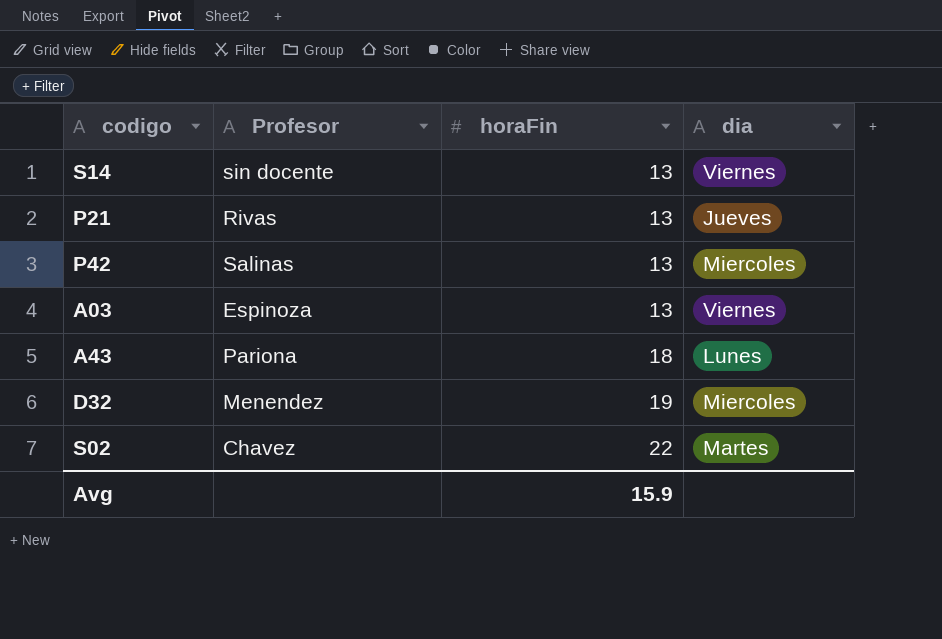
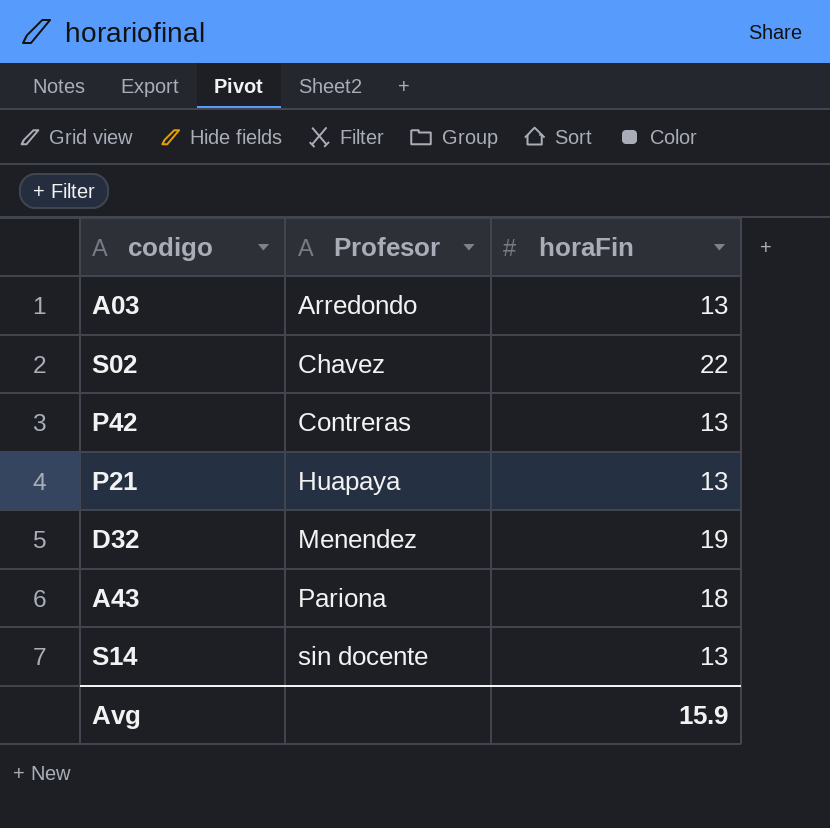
row order: horaFin ascending -> Profesor ascending
column dia | position: 4 -> none
A03 | Profesor: Espinoza -> Arredondo
P42 | Profesor: Salinas -> Contreras
P21 | Profesor: Rivas -> Huapaya

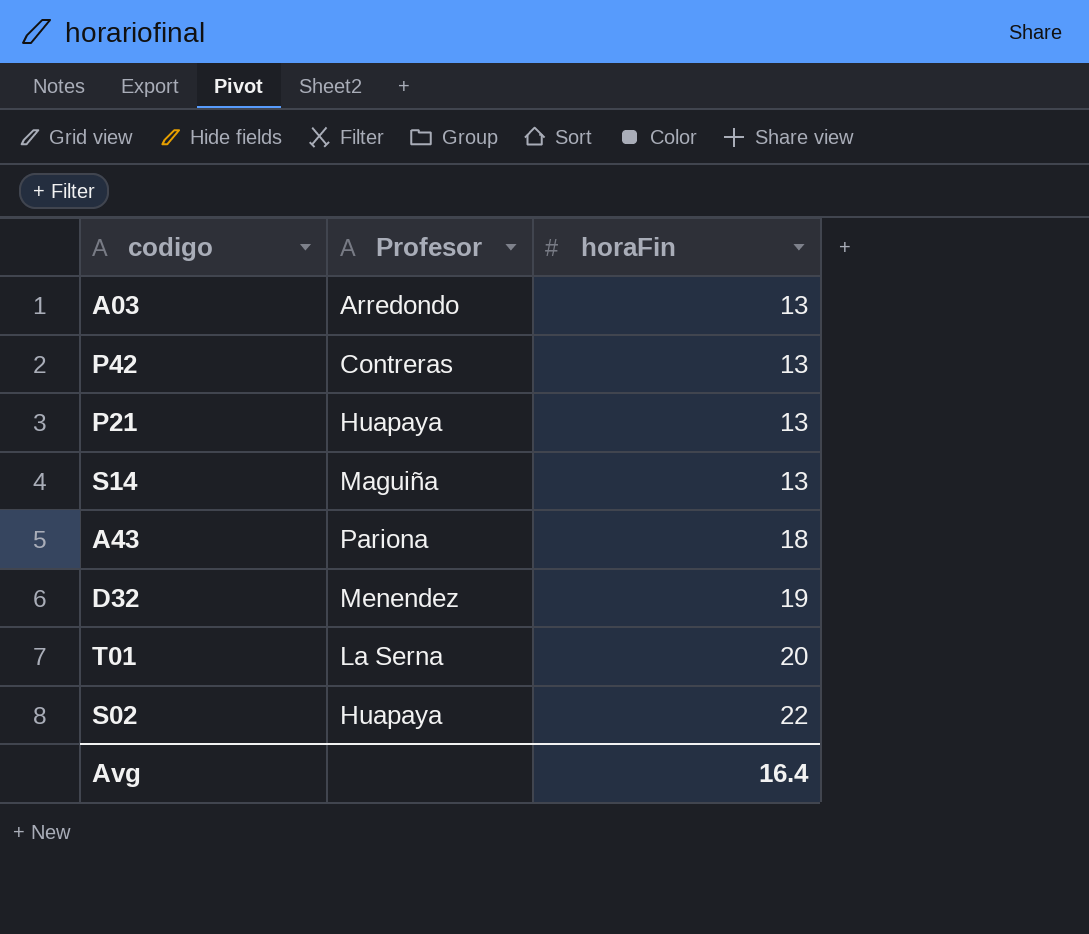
row order: Profesor ascending -> horaFin ascending
S14 | Profesor: sin docente -> Maguiña
row T01: none -> La Serna | 20
S02 | Profesor: Chavez -> Huapaya
Avg | horaFin: 15.9 -> 16.4

